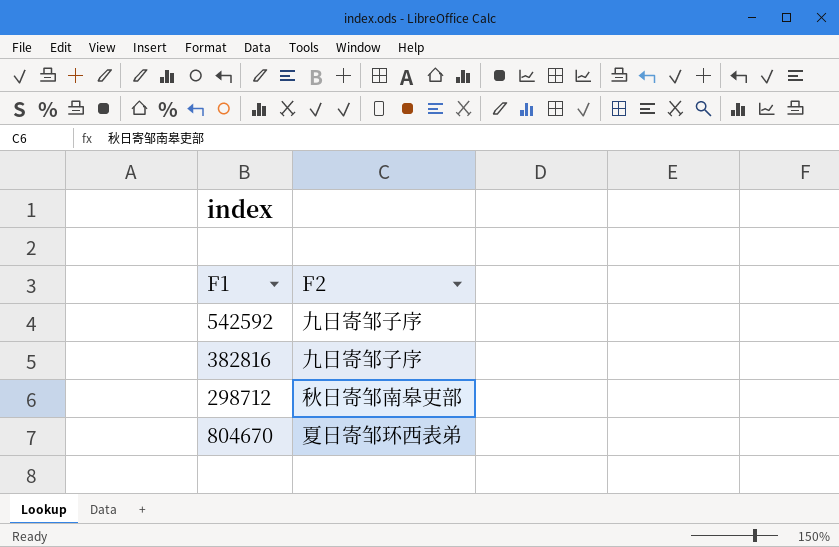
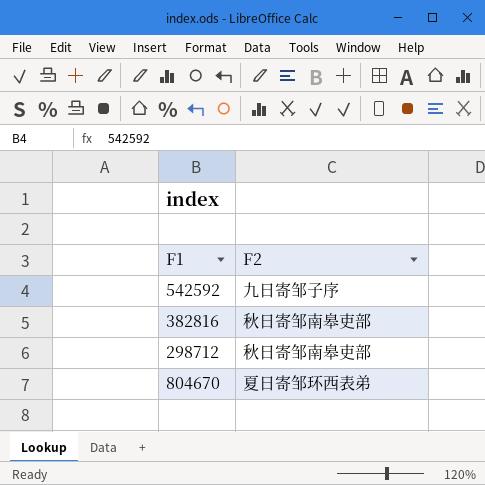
382816 | F2: 九日寄邹子序 -> 秋日寄邹南皋吏部

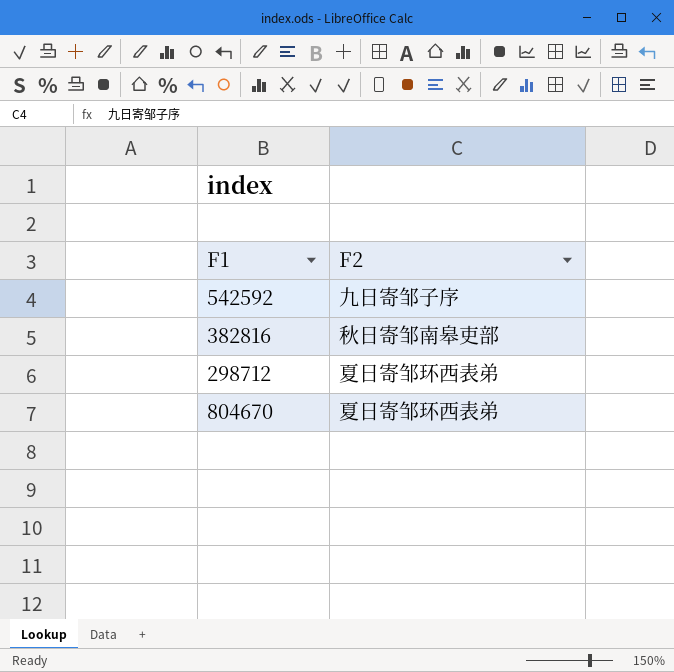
298712 | F2: 秋日寄邹南皋吏部 -> 夏日寄邹环西表弟

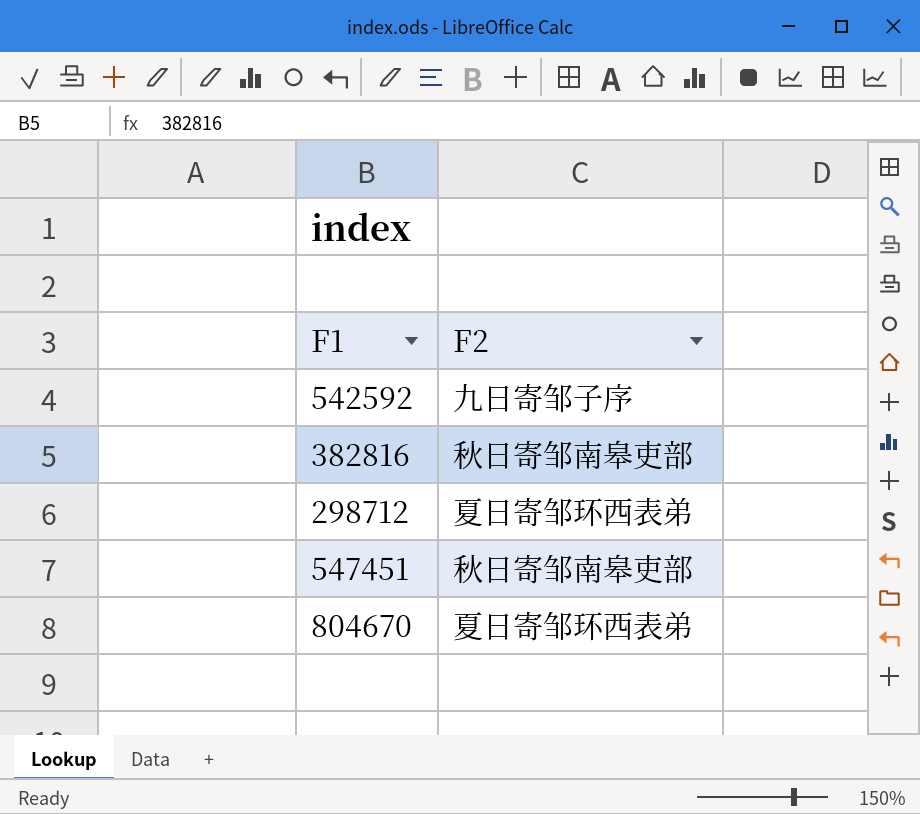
row 547451: none -> 秋日寄邹南皋吏部

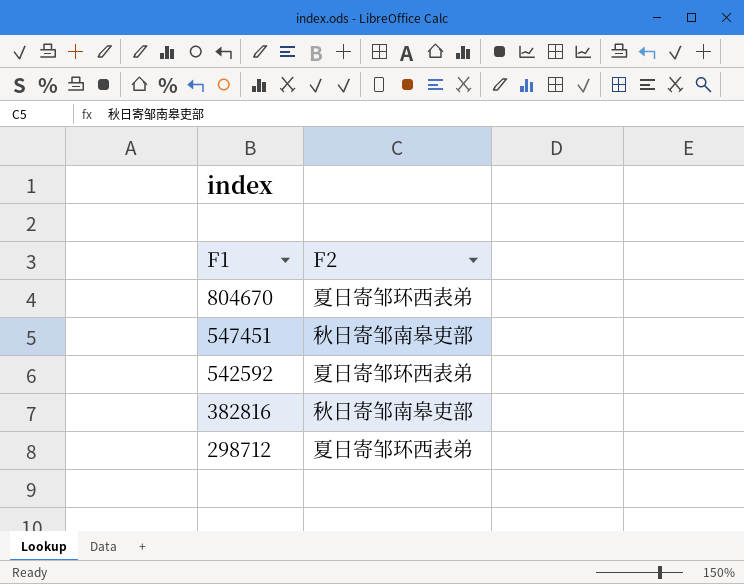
row order: none -> F1 descending
542592 | F2: 九日寄邹子序 -> 夏日寄邹环西表弟

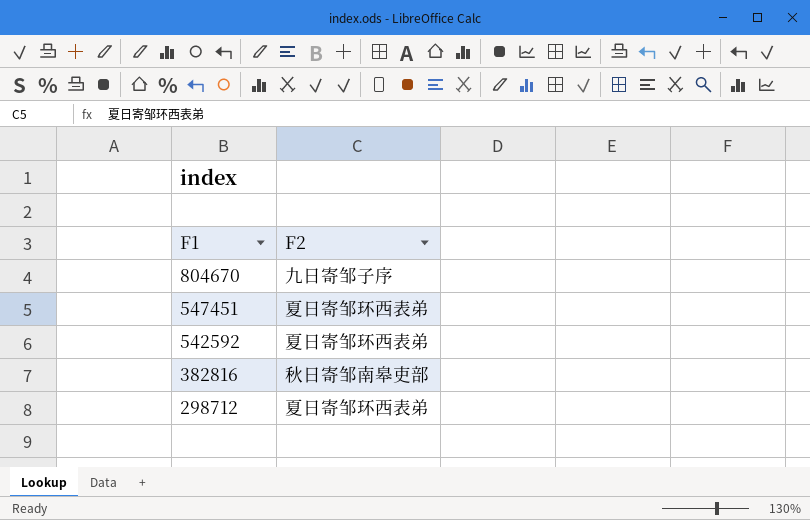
804670 | F2: 夏日寄邹环西表弟 -> 九日寄邹子序
547451 | F2: 秋日寄邹南皋吏部 -> 夏日寄邹环西表弟

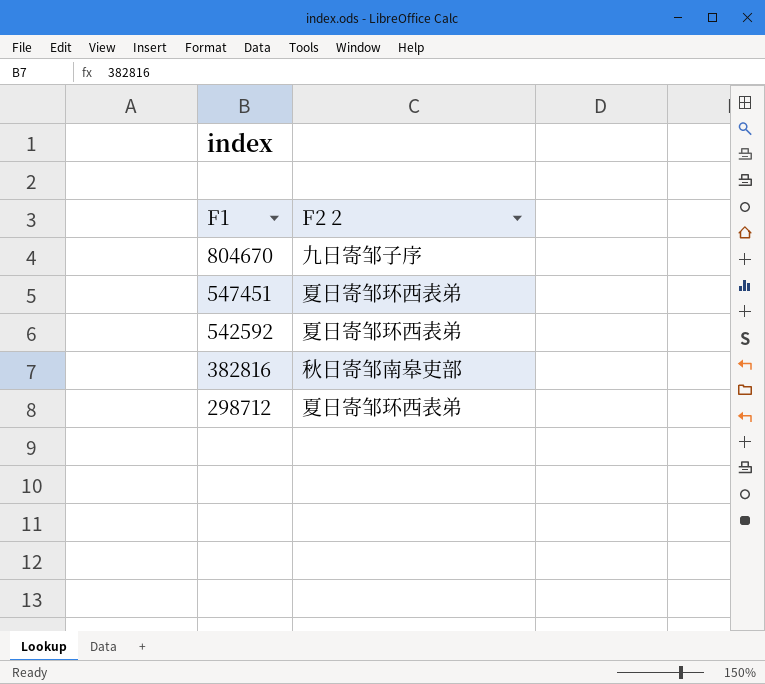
column name: F2 -> F2 2

